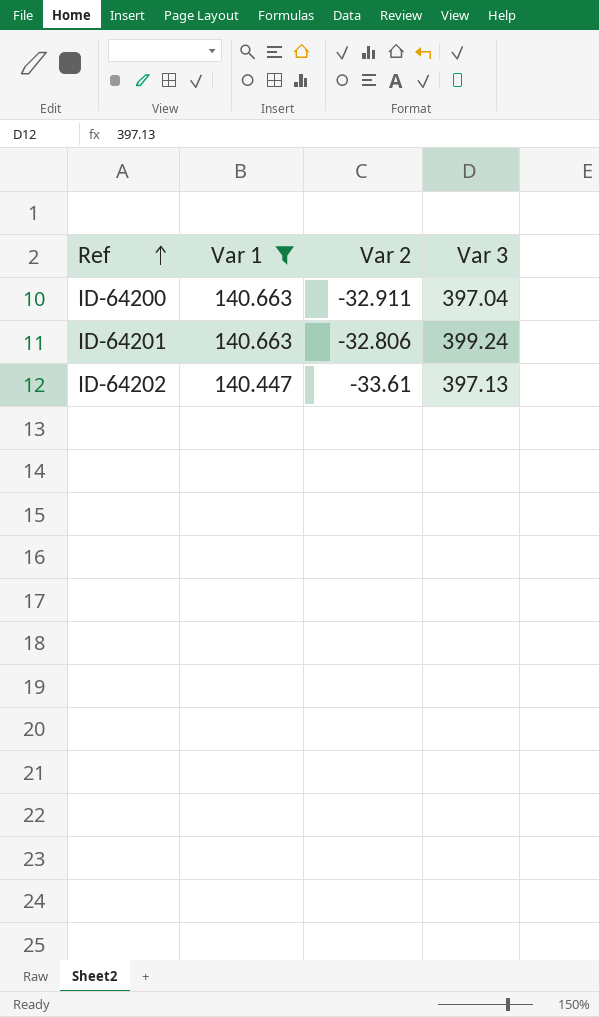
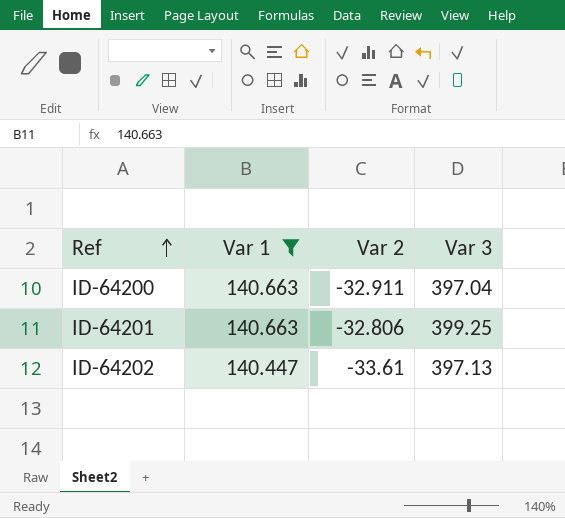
ID-64201 | Var 3: 399.24 -> 399.25

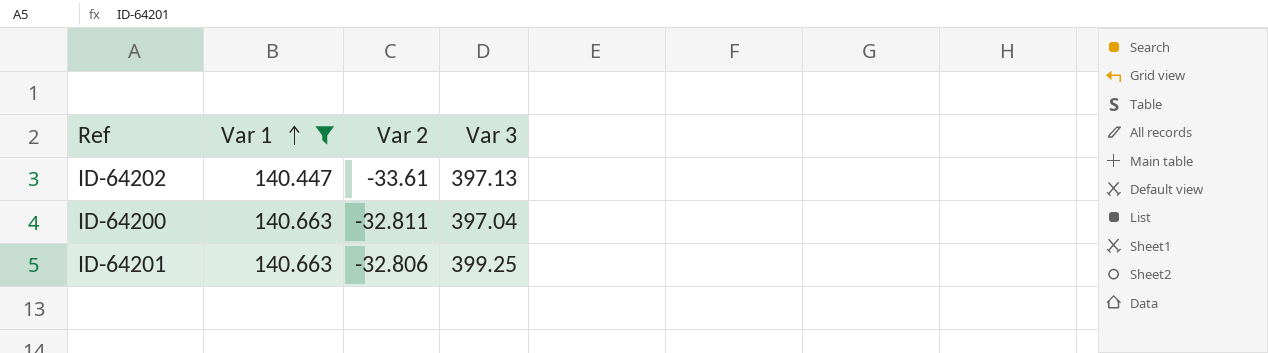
row order: Ref ascending -> Var 1 ascending
ID-64200 | Var 2: -32.911 -> -32.811

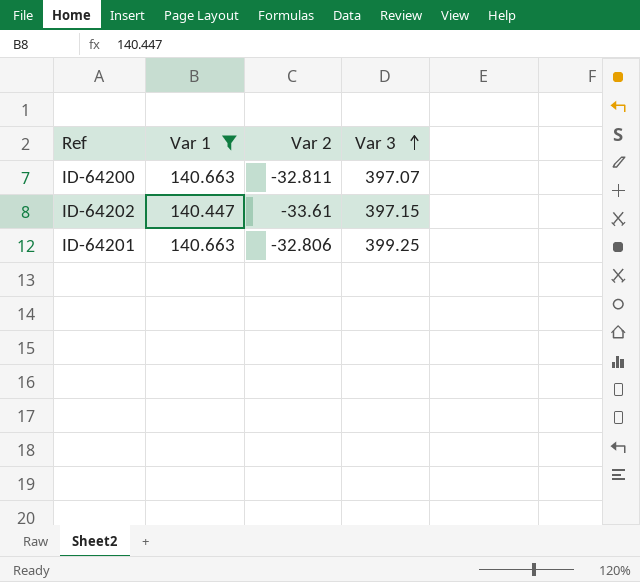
row order: Var 1 ascending -> Var 3 ascending
ID-64200 | Var 3: 397.04 -> 397.07
ID-64202 | Var 3: 397.13 -> 397.15

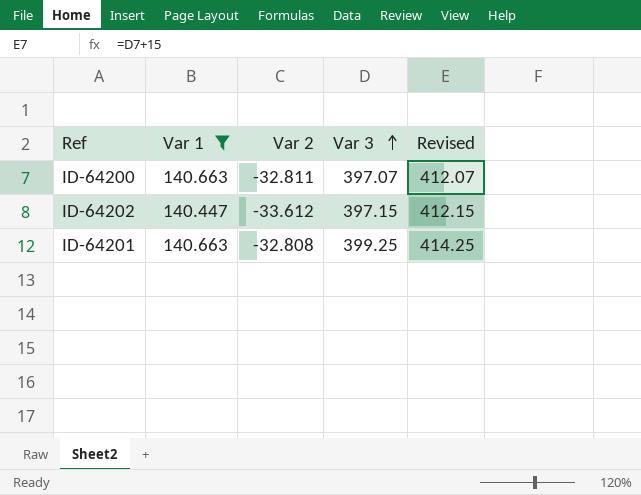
column Revised | formula: none -> [Var 3] + 15
ID-64202 | Var 2: -33.61 -> -33.612
ID-64201 | Var 2: -32.806 -> -32.808

